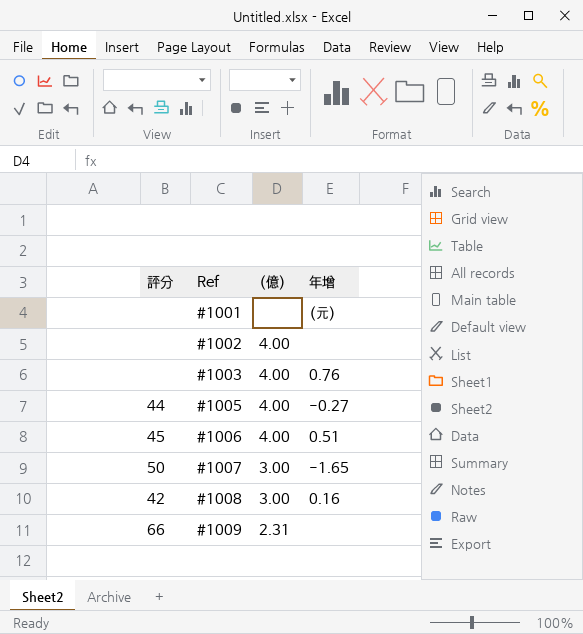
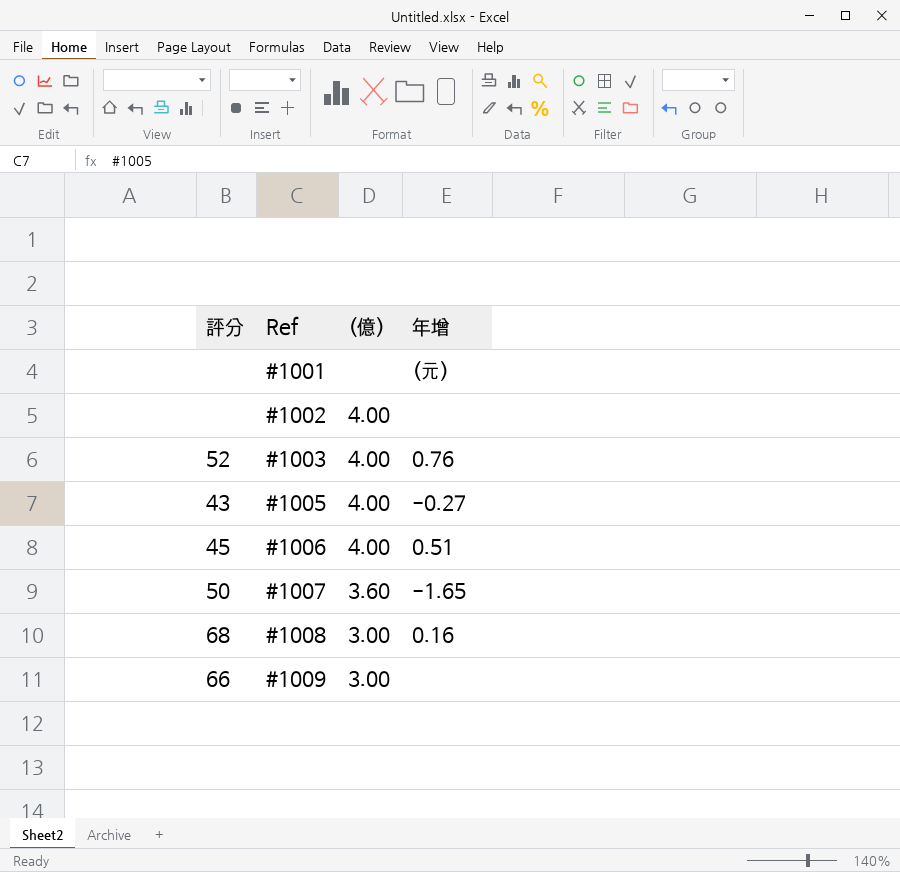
#1003 | 評分: none -> 52
#1005 | 評分: 44 -> 43
#1007 | (億): 3.00 -> 3.60
#1008 | 評分: 42 -> 68
#1009 | (億): 2.31 -> 3.00

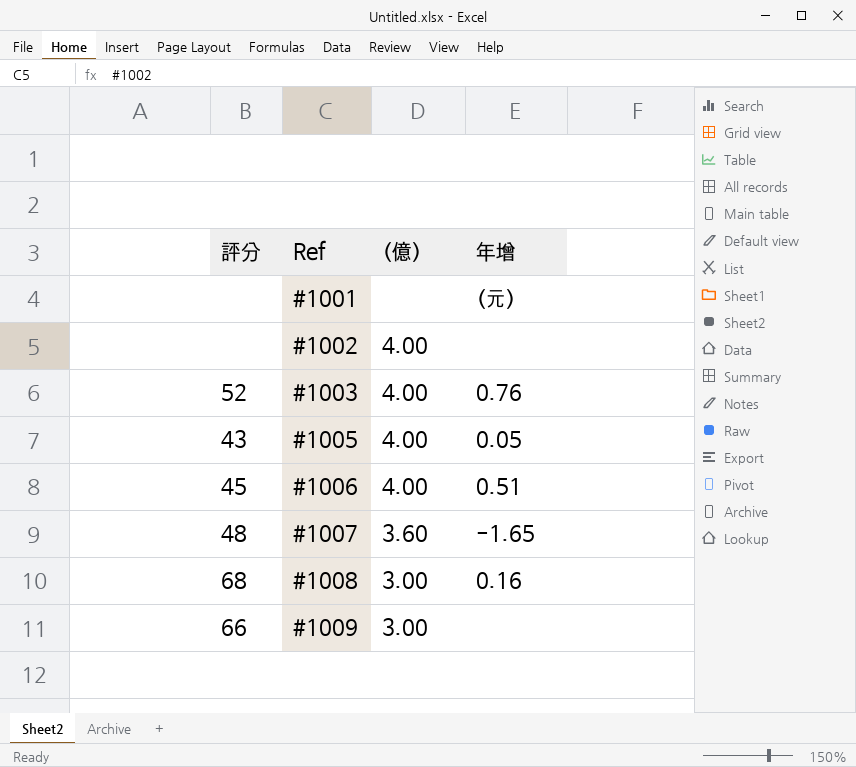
#1005 | 年增: -0.27 -> 0.05
#1007 | 評分: 50 -> 48

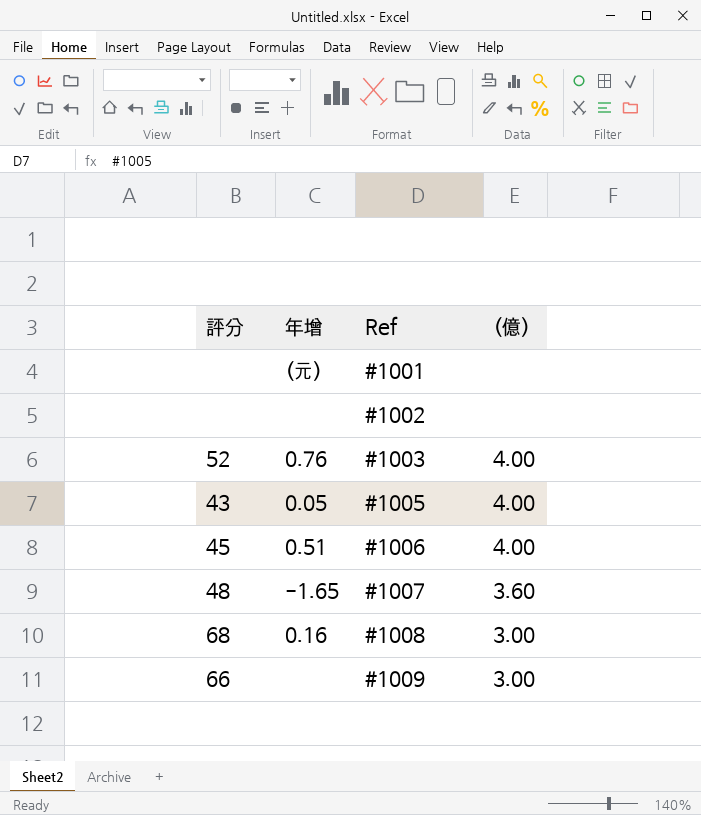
column 年增 | position: 4 -> 2
#1002 | (億): 4.00 -> none

